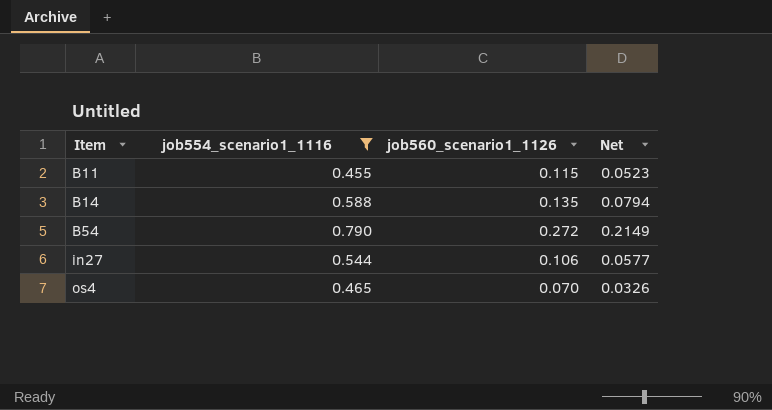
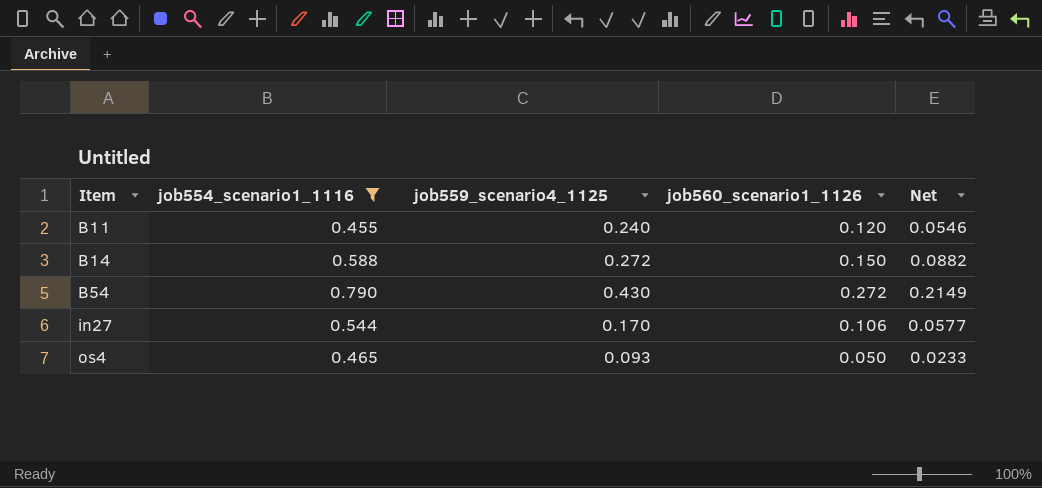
column job559_scenario4_1125 | position: none -> 3
B11 | job560_scenario1_1126: 0.115 -> 0.120
B11 | Net: 0.0523 -> 0.0546
B14 | job560_scenario1_1126: 0.135 -> 0.150
B14 | Net: 0.0794 -> 0.0882
os4 | job560_scenario1_1126: 0.070 -> 0.050
os4 | Net: 0.0326 -> 0.0233

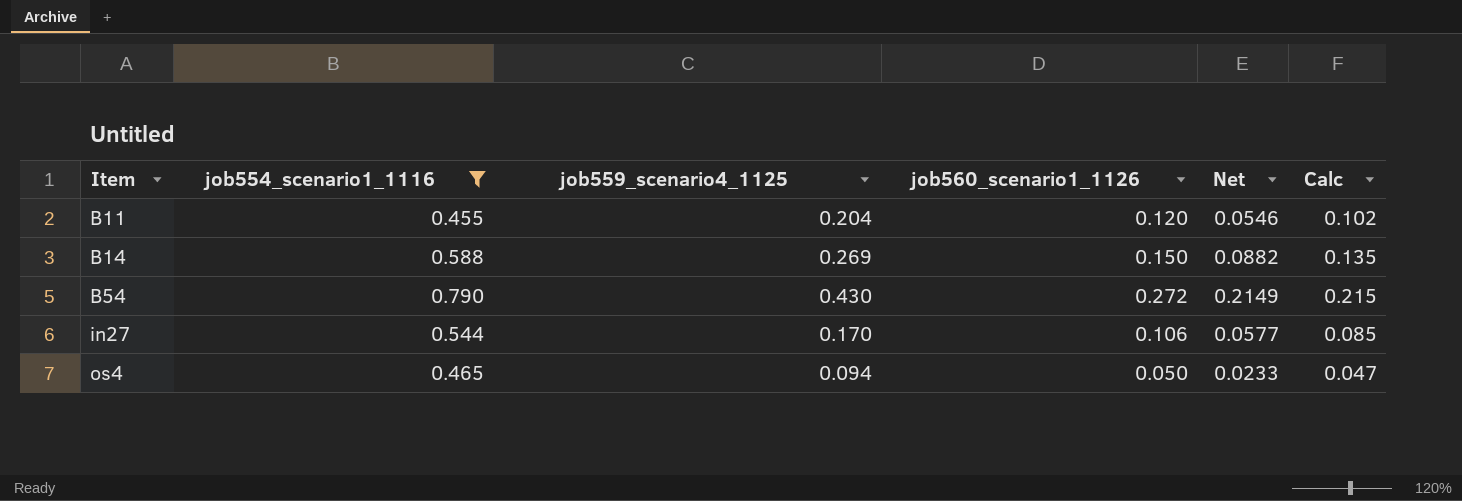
column Calc | formula: none -> [job559_scenario4_1125] * 0.5
B11 | job559_scenario4_1125: 0.240 -> 0.204
B14 | job559_scenario4_1125: 0.272 -> 0.269
os4 | job559_scenario4_1125: 0.093 -> 0.094

